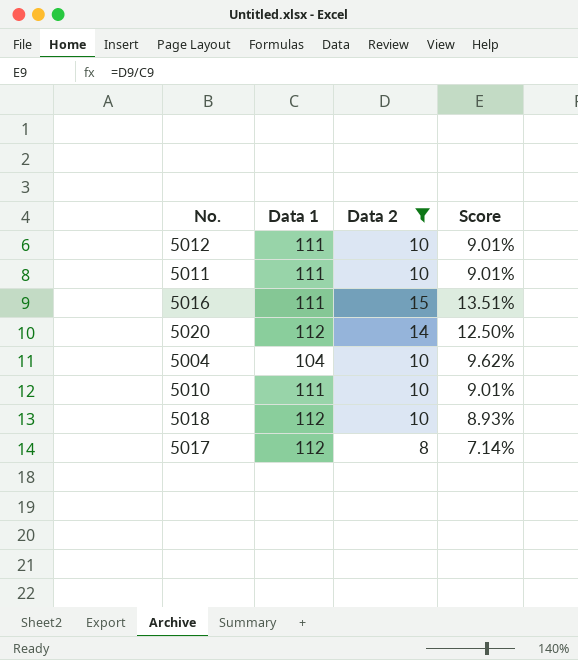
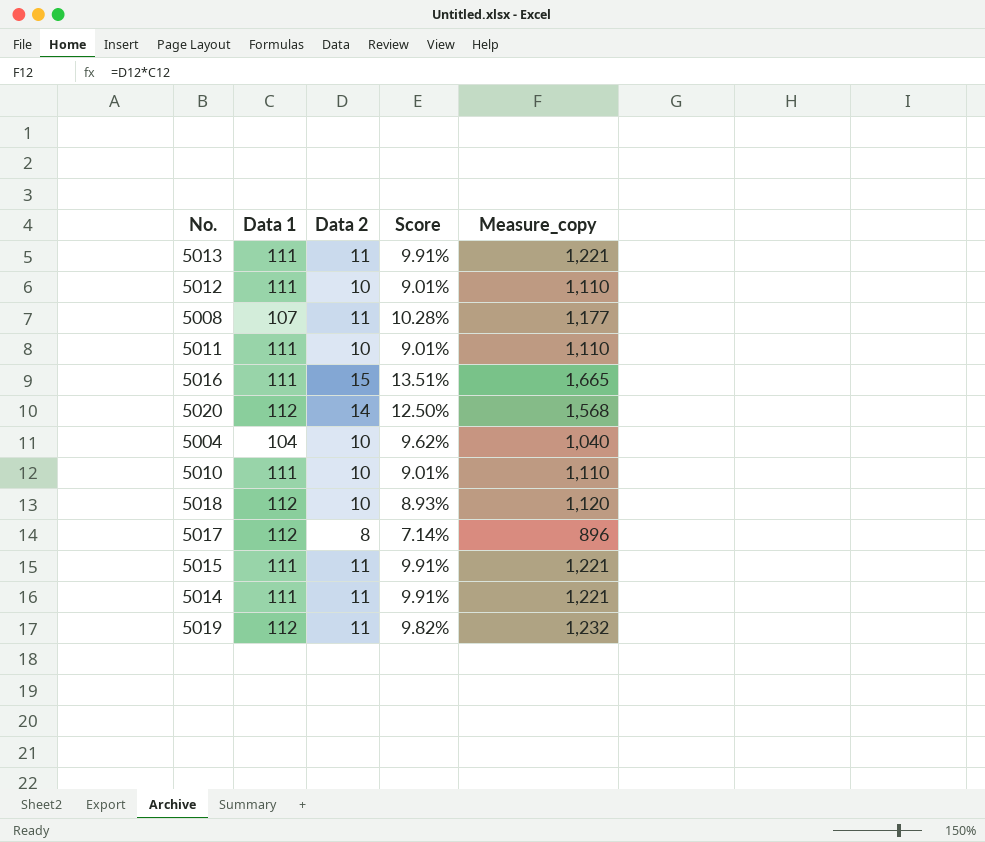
filter: Data 2 != 11 -> none
column Measure_copy | formula: none -> [Data 1] * [Data 2]

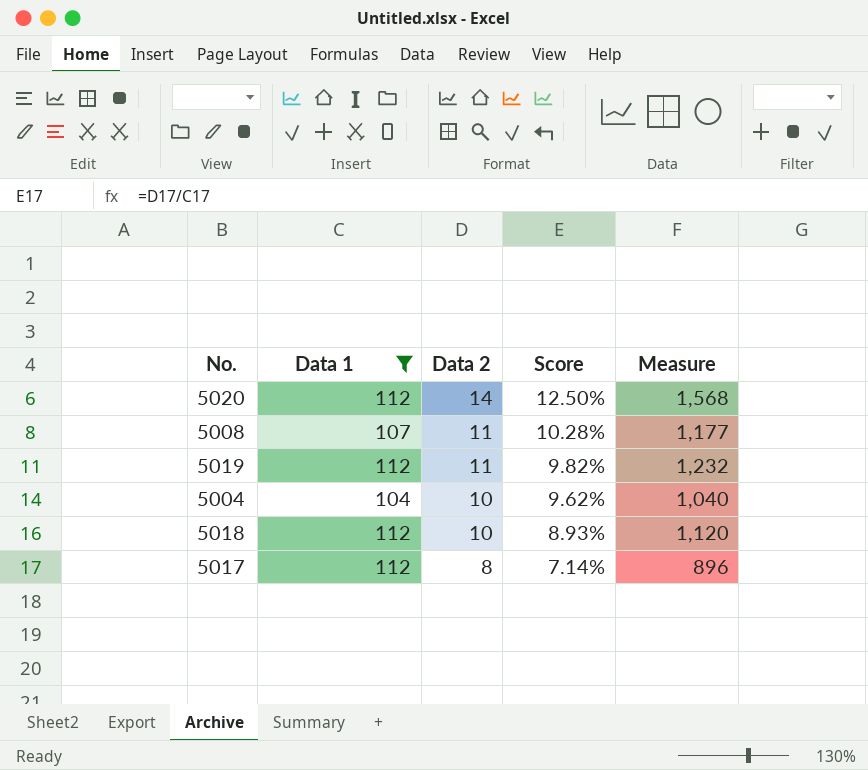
filter: none -> Data 1 != 111
row order: none -> Data 2 descending
column name: Measure_copy -> Measure

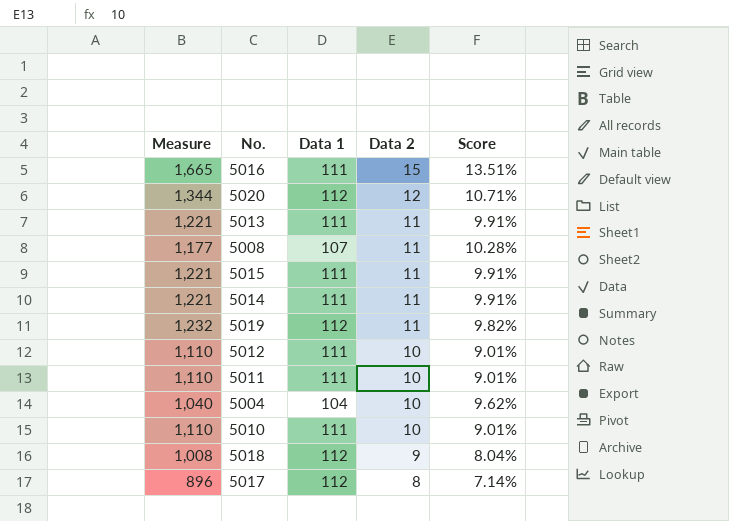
filter: Data 1 != 111 -> none
column Measure | position: 5 -> 1
5020 | Measure: 1,568 -> 1,344
5020 | Data 2: 14 -> 12
5020 | Score: 12.50% -> 10.71%
5018 | Measure: 1,120 -> 1,008
5018 | Data 2: 10 -> 9
5018 | Score: 8.93% -> 8.04%

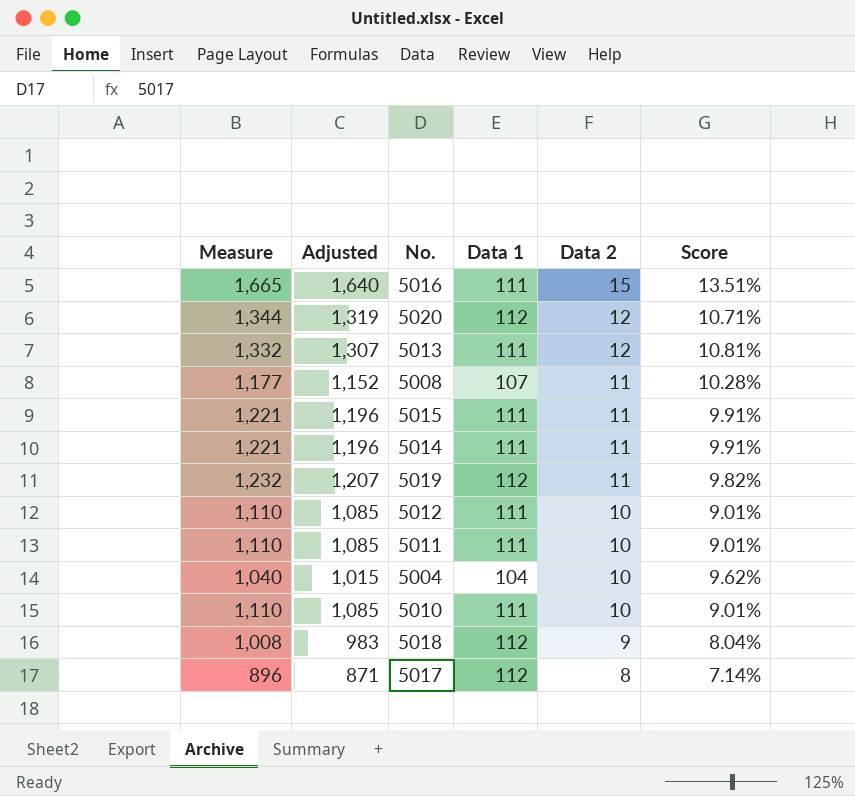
column Adjusted | formula: none -> [Measure] - 25
5013 | Measure: 1,221 -> 1,332
5013 | Data 2: 11 -> 12
5013 | Score: 9.91% -> 10.81%

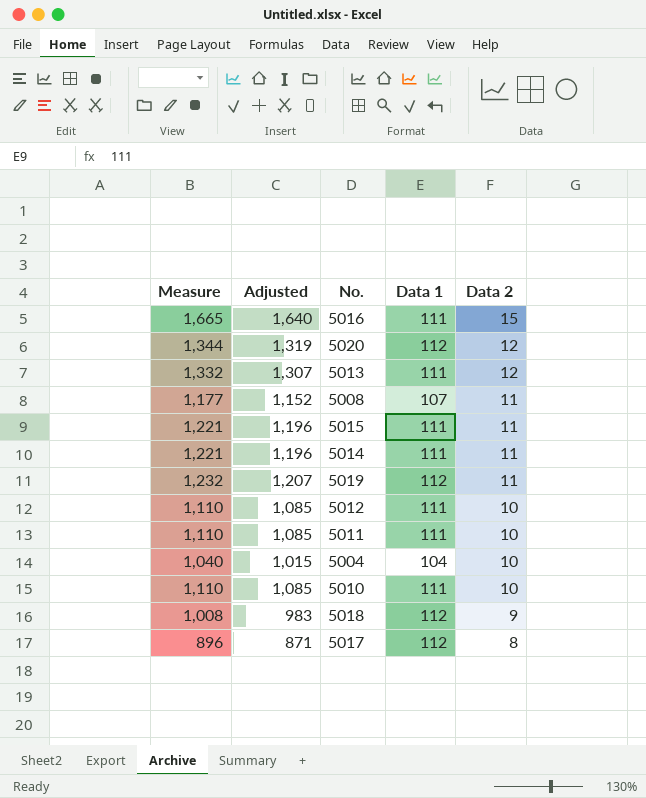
column Score | formula: [Data 2] / [Data 1] -> none

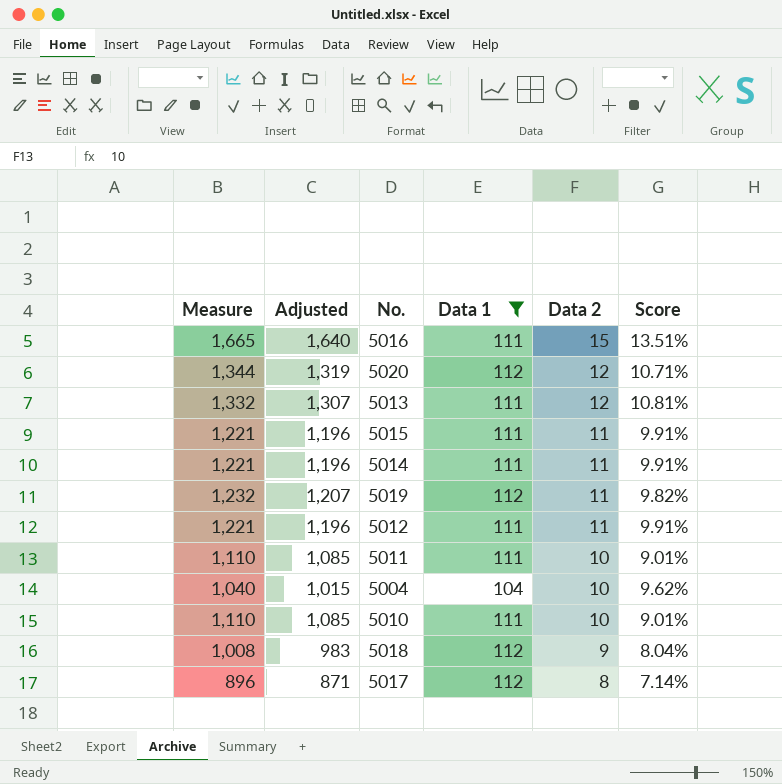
filter: none -> Data 1 != 107
column Score | formula: none -> [Data 2] / [Data 1]
5012 | Measure: 1,110 -> 1,221
5012 | Adjusted: 1,085 -> 1,196
5012 | Data 2: 10 -> 11

